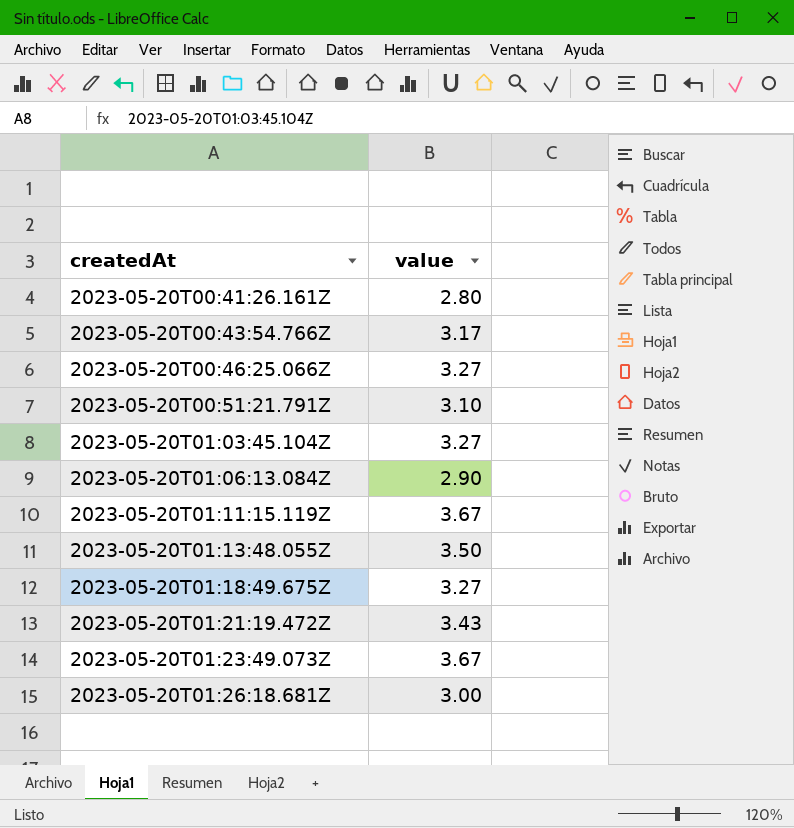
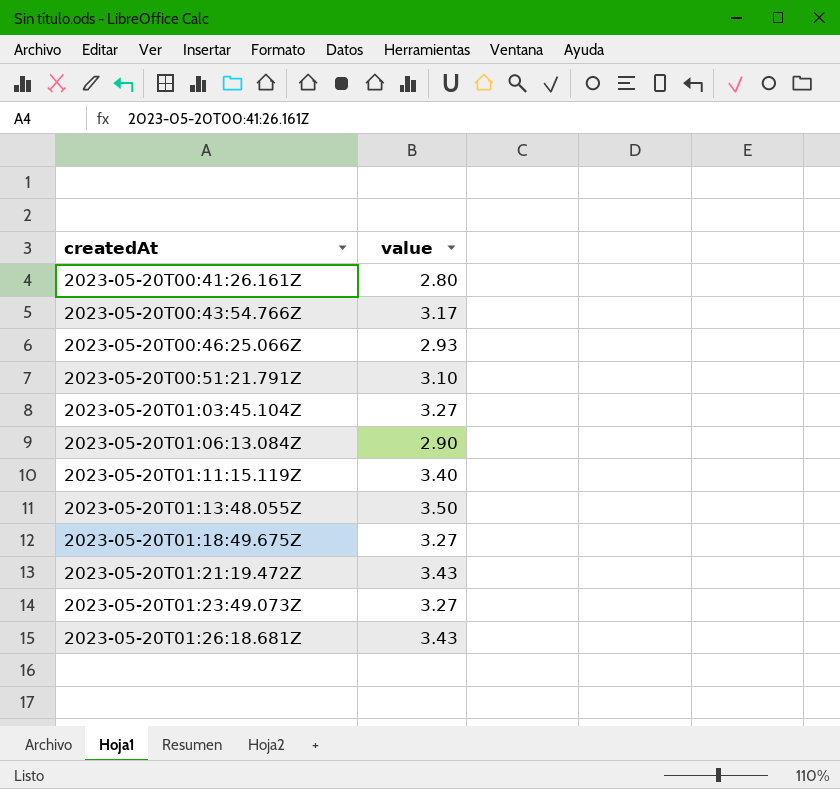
2023-05-20T00:46:25.066Z | value: 3.27 -> 2.93
2023-05-20T01:11:15.119Z | value: 3.67 -> 3.40
2023-05-20T01:23:49.073Z | value: 3.67 -> 3.27
2023-05-20T01:26:18.681Z | value: 3.00 -> 3.43

